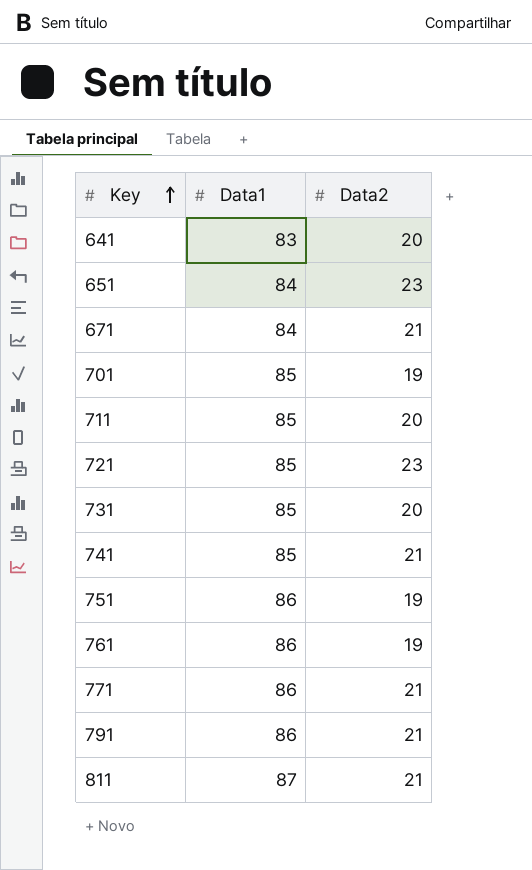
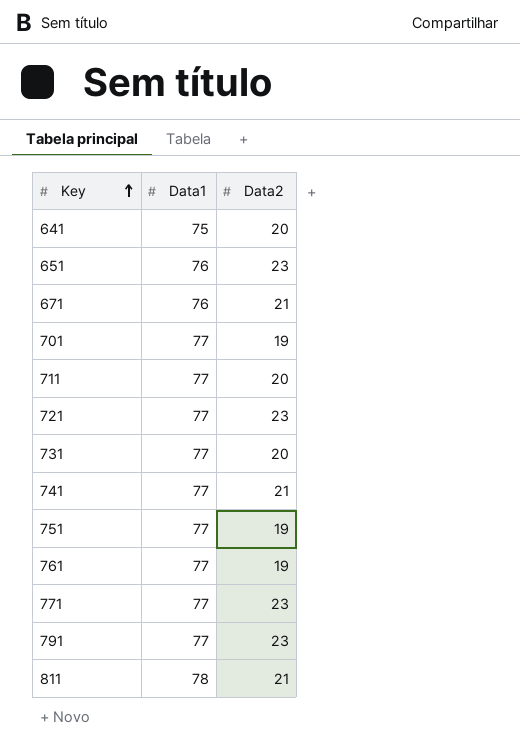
641 | Data1: 83 -> 75
651 | Data1: 84 -> 76
671 | Data1: 84 -> 76
701 | Data1: 85 -> 77
711 | Data1: 85 -> 77
721 | Data1: 85 -> 77
731 | Data1: 85 -> 77
741 | Data1: 85 -> 77
751 | Data1: 86 -> 77
761 | Data1: 86 -> 77
771 | Data1: 86 -> 77
771 | Data2: 21 -> 23
791 | Data1: 86 -> 77
791 | Data2: 21 -> 23
811 | Data1: 87 -> 78

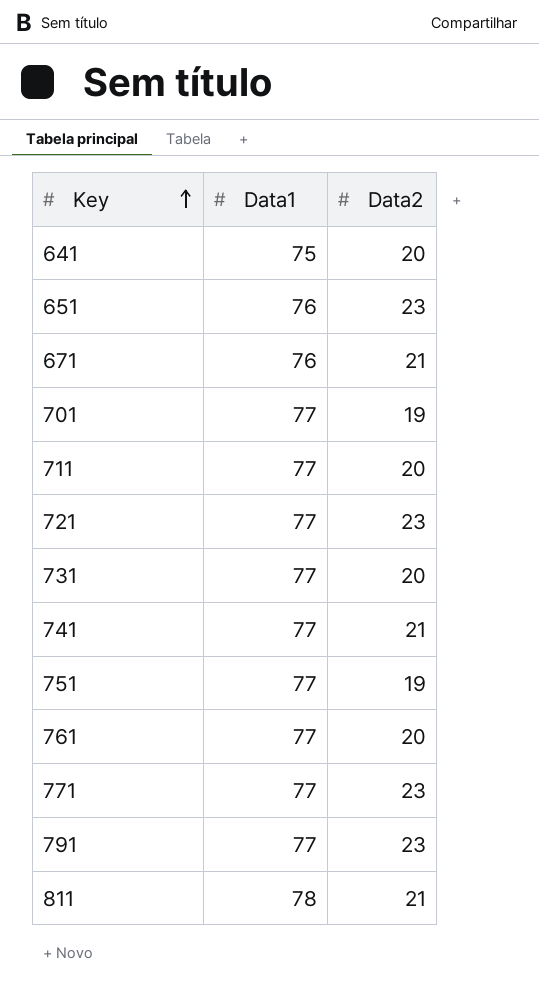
761 | Data2: 19 -> 20

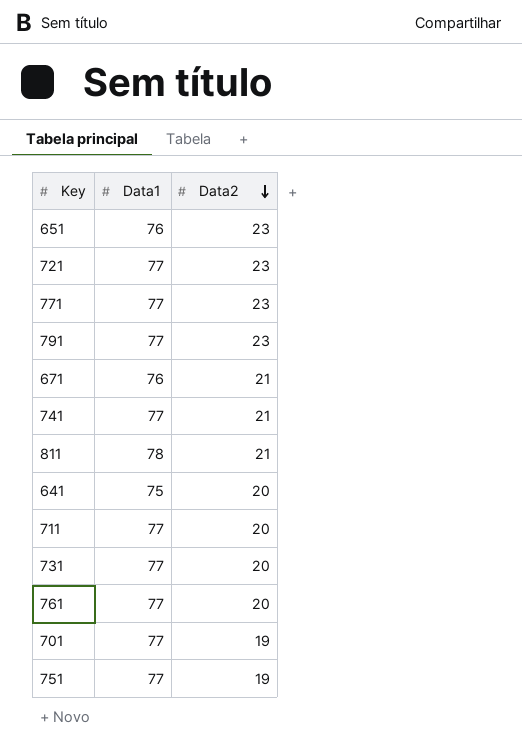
row order: Key ascending -> Data2 descending

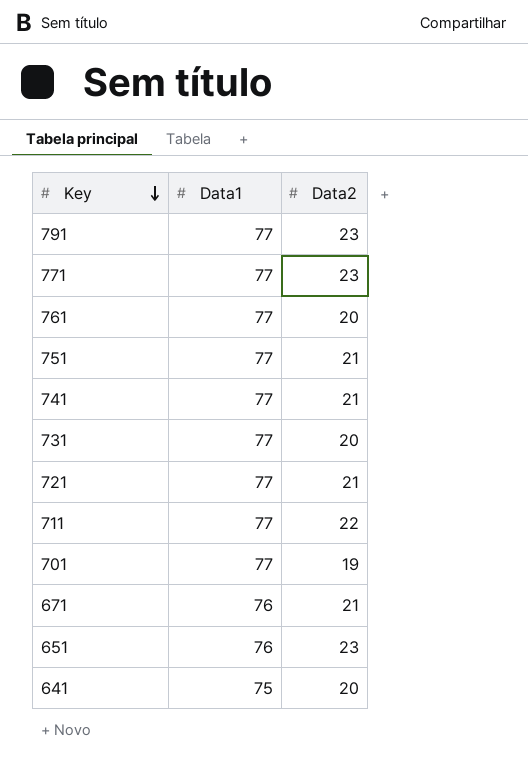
row order: Data2 descending -> Key descending
row 811: 78 | 21 -> none
751 | Data2: 19 -> 21
721 | Data2: 23 -> 21
711 | Data2: 20 -> 22

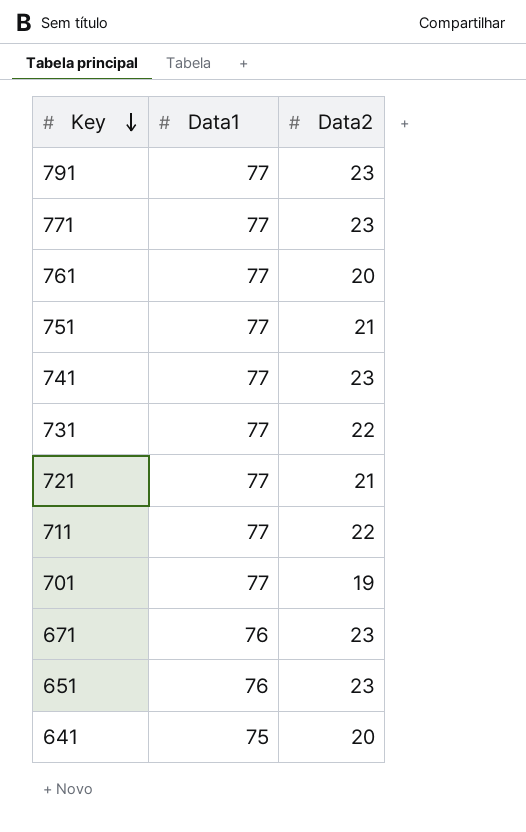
741 | Data2: 21 -> 23
731 | Data2: 20 -> 22
671 | Data2: 21 -> 23

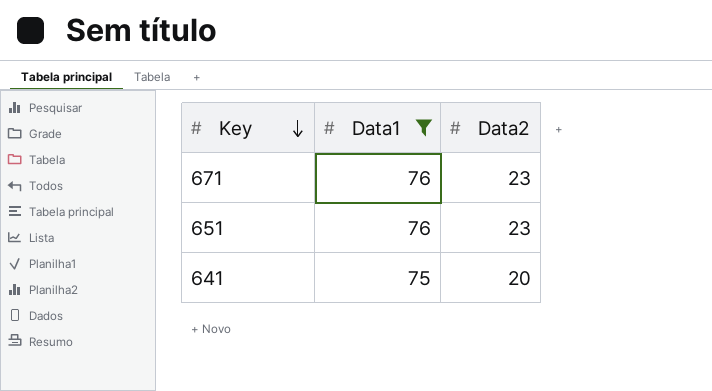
filter: none -> Data1 != 77

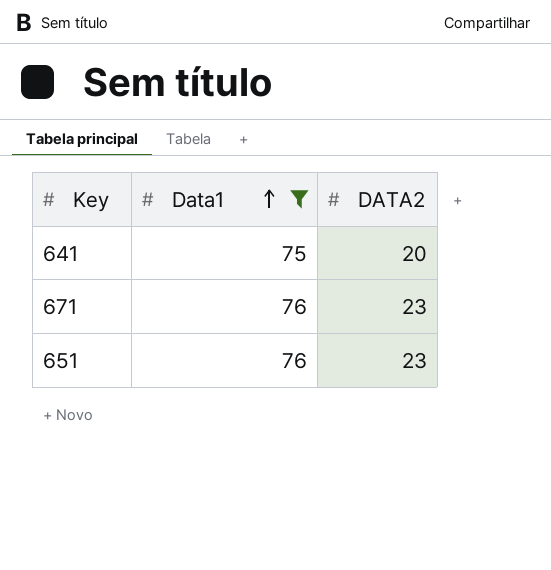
row order: Key descending -> Data1 ascending
column name: Data2 -> DATA2

